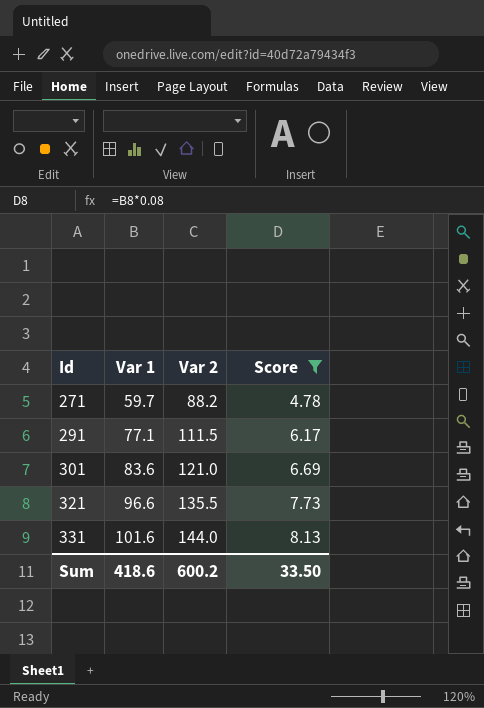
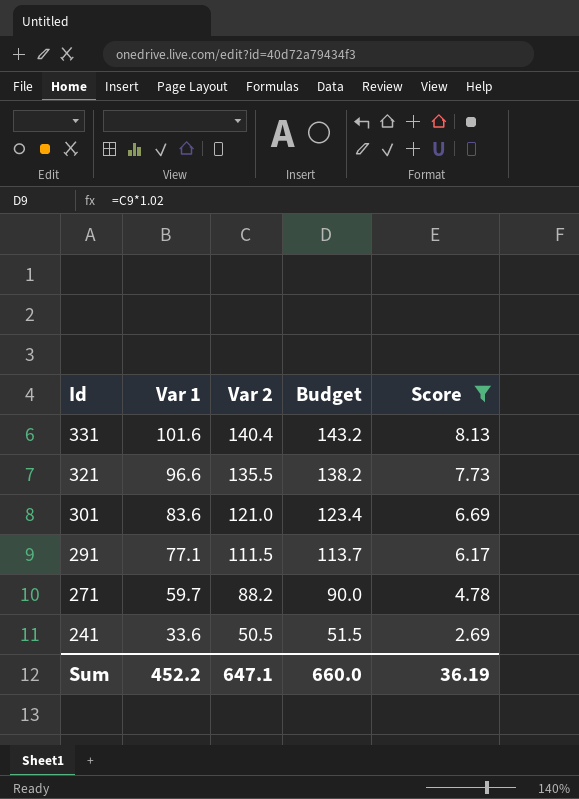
row order: Id ascending -> Id descending
column Budget | formula: none -> [Var 2] * 1.02
331 | Var 2: 144.0 -> 140.4
row 241: none -> 33.6 | 50.5 | 51.5 | 2.69
Sum | Var 1: 418.6 -> 452.2
Sum | Var 2: 600.2 -> 647.1
Sum | Score: 33.50 -> 36.19

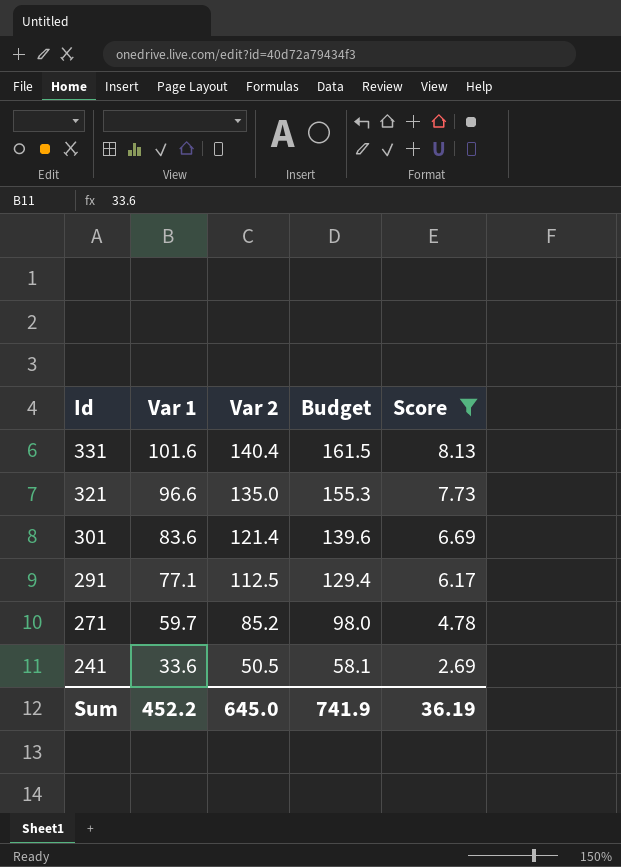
column Budget | formula: [Var 2] * 1.02 -> [Var 2] * 1.15
321 | Var 2: 135.5 -> 135.0
301 | Var 2: 121.0 -> 121.4
291 | Var 2: 111.5 -> 112.5
271 | Var 2: 88.2 -> 85.2
Sum | Var 2: 647.1 -> 645.0
Sum | Budget: 660.0 -> 741.9

